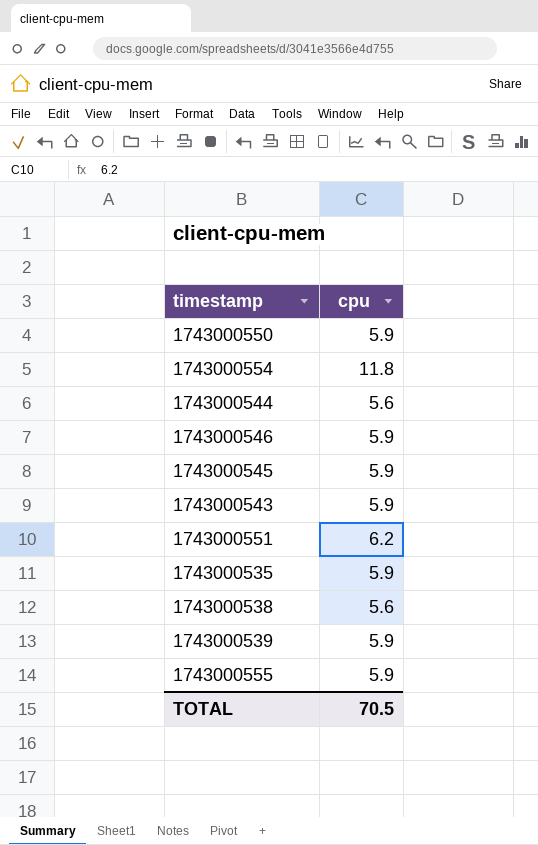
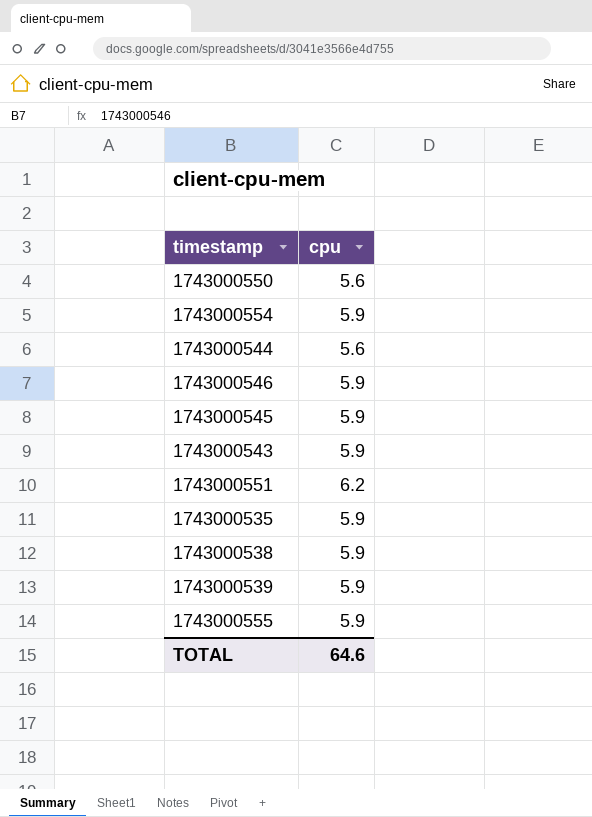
1743000550 | cpu: 5.9 -> 5.6
1743000554 | cpu: 11.8 -> 5.9
1743000538 | cpu: 5.6 -> 5.9
TOTAL | cpu: 70.5 -> 64.6

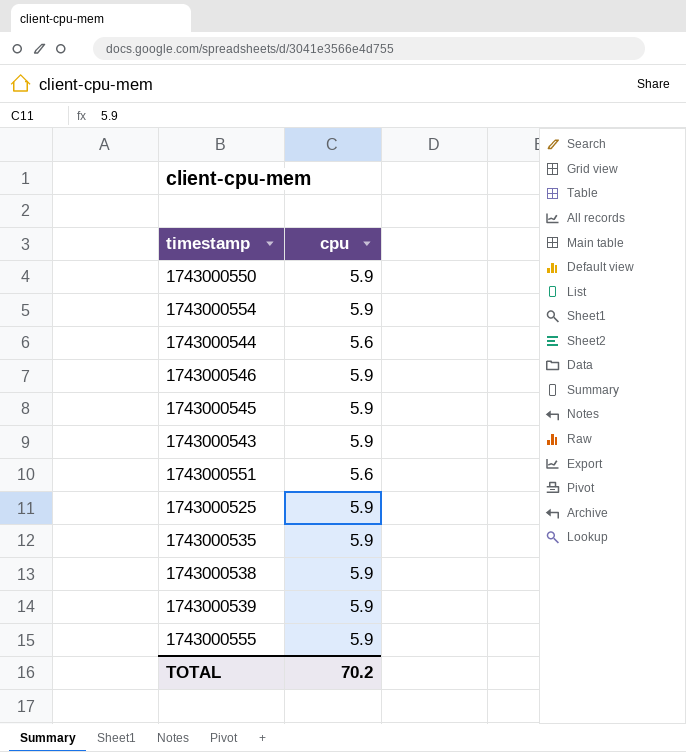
1743000550 | cpu: 5.6 -> 5.9
1743000551 | cpu: 6.2 -> 5.6
row 1743000525: none -> 5.9
TOTAL | cpu: 64.6 -> 70.2

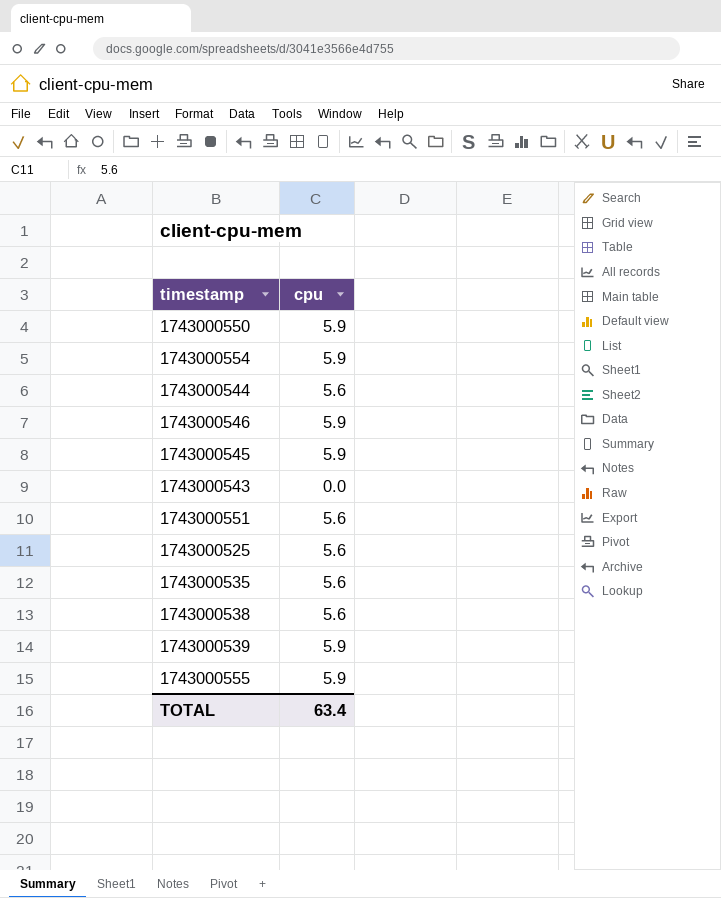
1743000543 | cpu: 5.9 -> 0.0
1743000525 | cpu: 5.9 -> 5.6
1743000535 | cpu: 5.9 -> 5.6
1743000538 | cpu: 5.9 -> 5.6
TOTAL | cpu: 70.2 -> 63.4

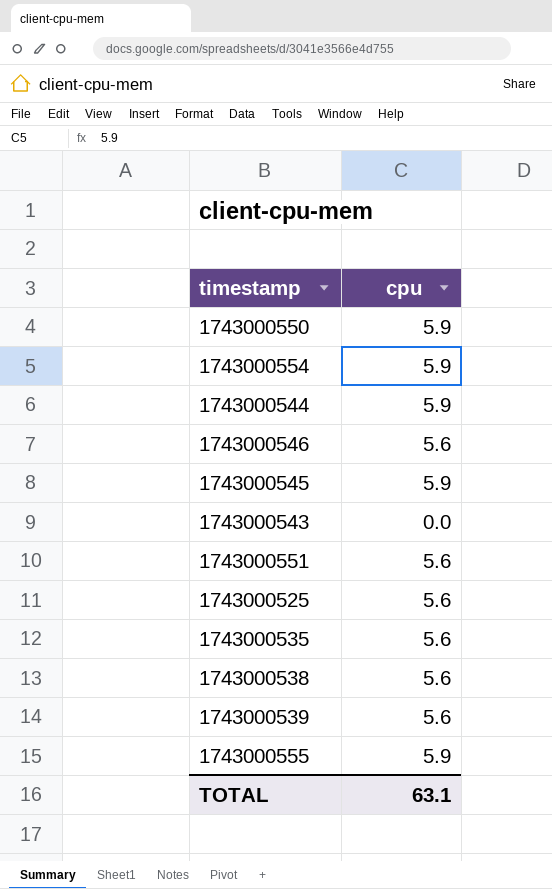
1743000544 | cpu: 5.6 -> 5.9
1743000546 | cpu: 5.9 -> 5.6
1743000539 | cpu: 5.9 -> 5.6
TOTAL | cpu: 63.4 -> 63.1

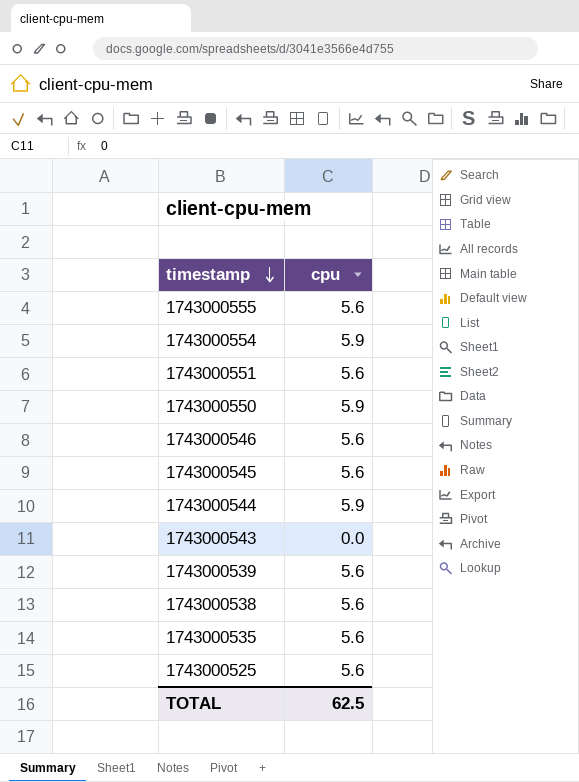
row order: none -> timestamp descending
1743000555 | cpu: 5.9 -> 5.6
1743000545 | cpu: 5.9 -> 5.6
TOTAL | cpu: 63.1 -> 62.5

